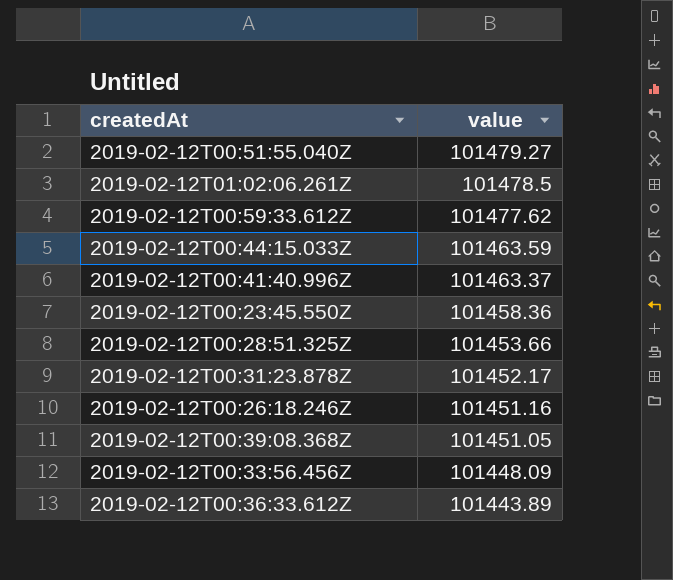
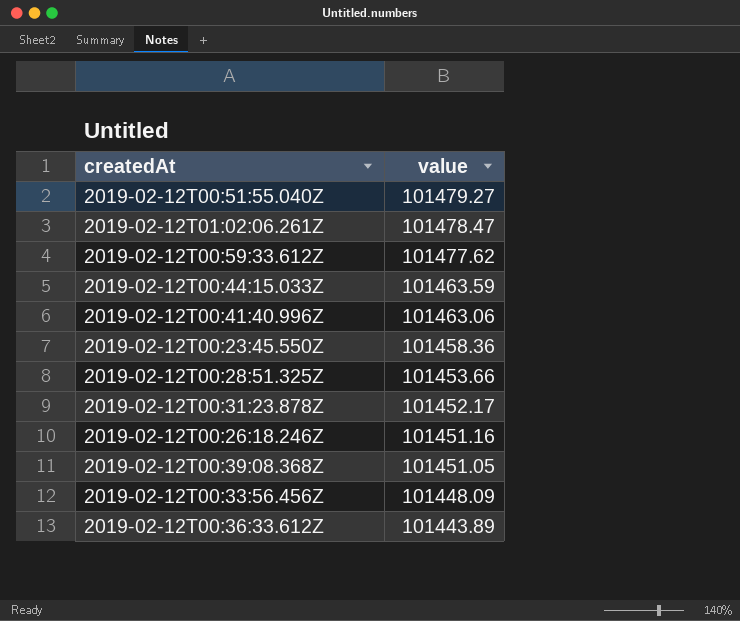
2019-02-12T01:02:06.261Z | value: 101478.5 -> 101478.47
2019-02-12T00:41:40.996Z | value: 101463.37 -> 101463.06

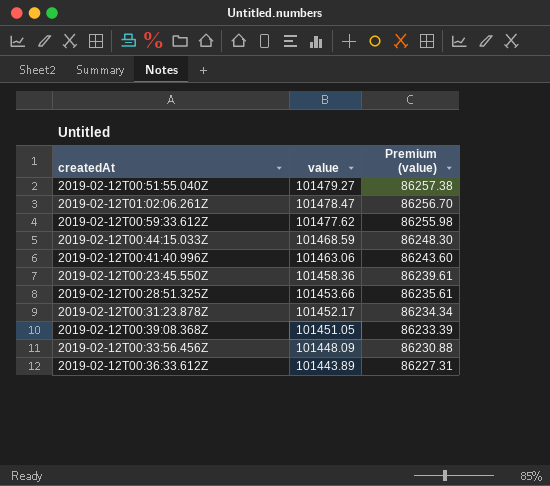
column Premium (value) | formula: none -> [value] * 0.85
row 2019-02-12T00:26:18.246Z: 101451.16 -> none
2019-02-12T00:44:15.033Z | value: 101463.59 -> 101468.59

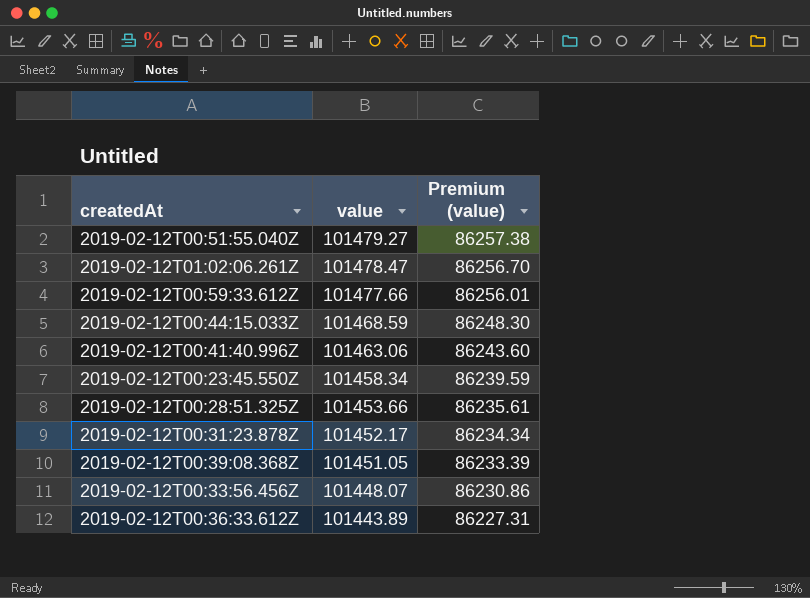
2019-02-12T00:59:33.612Z | value: 101477.62 -> 101477.66
2019-02-12T00:59:33.612Z | Premium (value): 86255.98 -> 86256.01
2019-02-12T00:23:45.550Z | value: 101458.36 -> 101458.34
2019-02-12T00:23:45.550Z | Premium (value): 86239.61 -> 86239.59
2019-02-12T00:33:56.456Z | value: 101448.09 -> 101448.07
2019-02-12T00:33:56.456Z | Premium (value): 86230.88 -> 86230.86

